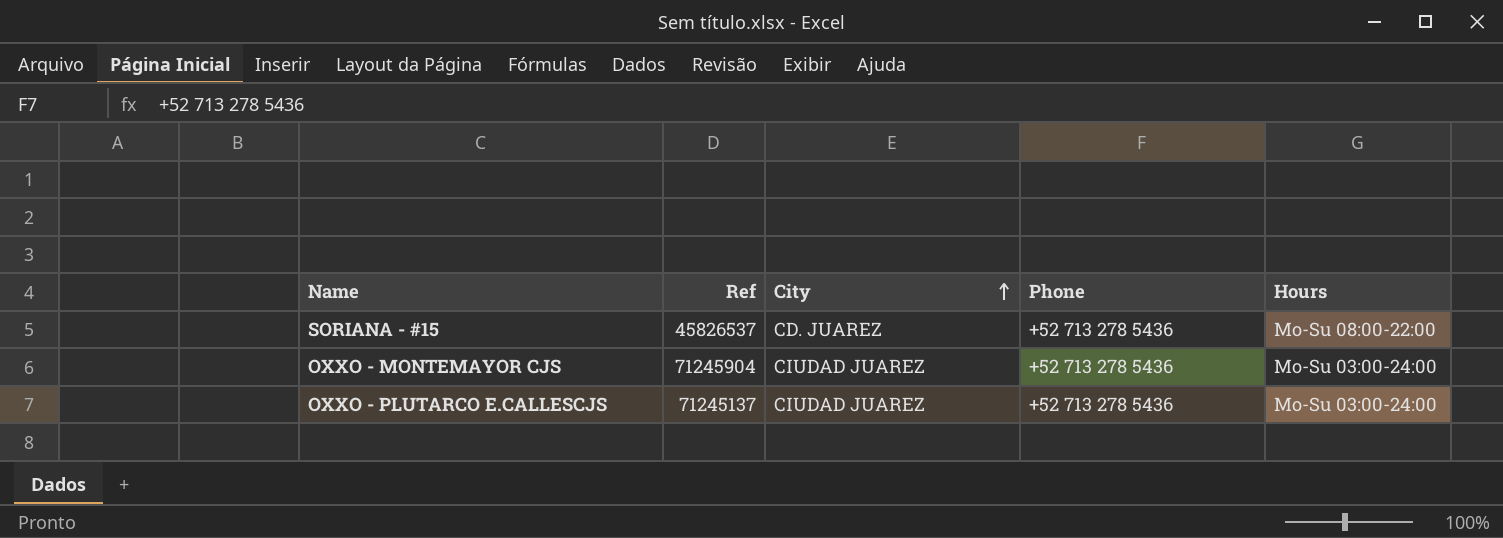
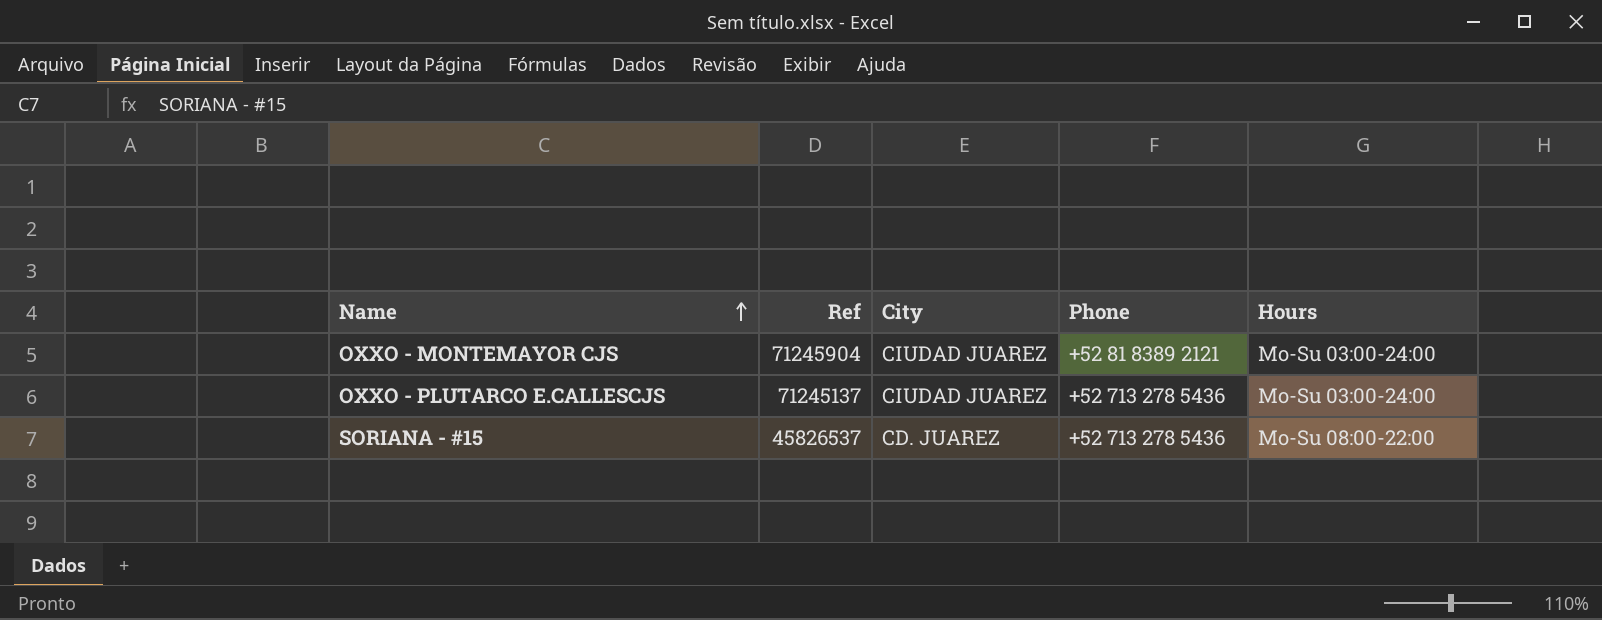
row order: City ascending -> Name ascending
OXXO - MONTEMAYOR CJS | Phone: +52 713 278 5436 -> +52 81 8389 2121

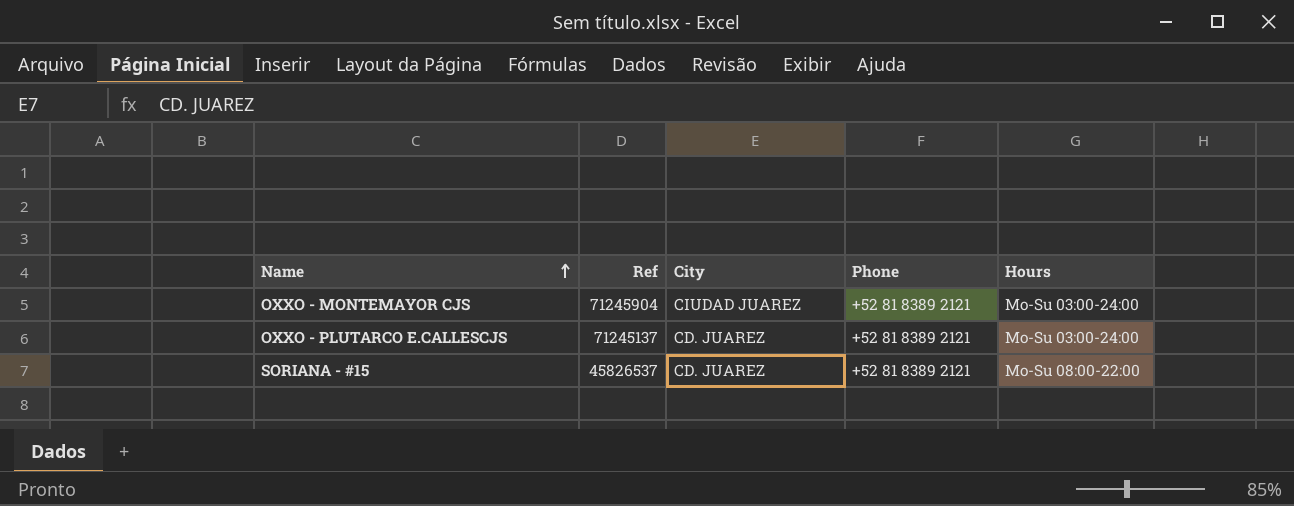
OXXO - PLUTARCO E.CALLESCJS | City: CIUDAD JUAREZ -> CD. JUAREZ
OXXO - PLUTARCO E.CALLESCJS | Phone: +52 713 278 5436 -> +52 81 8389 2121
SORIANA - #15 | Phone: +52 713 278 5436 -> +52 81 8389 2121

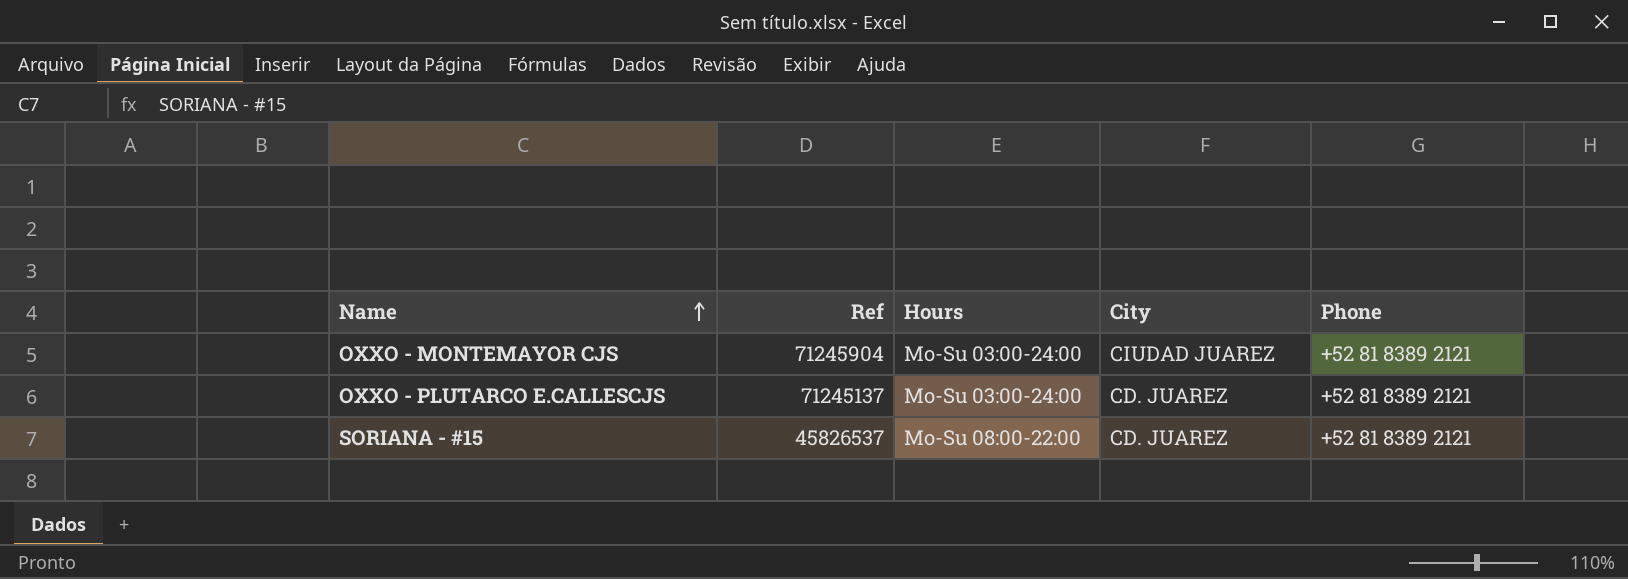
column Hours | position: 5 -> 3

